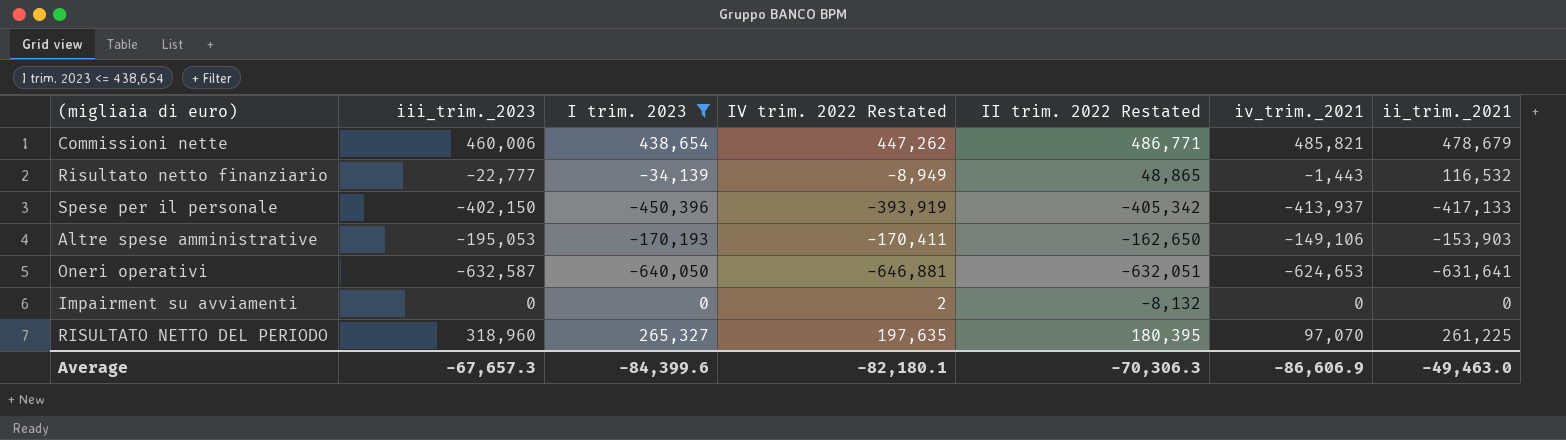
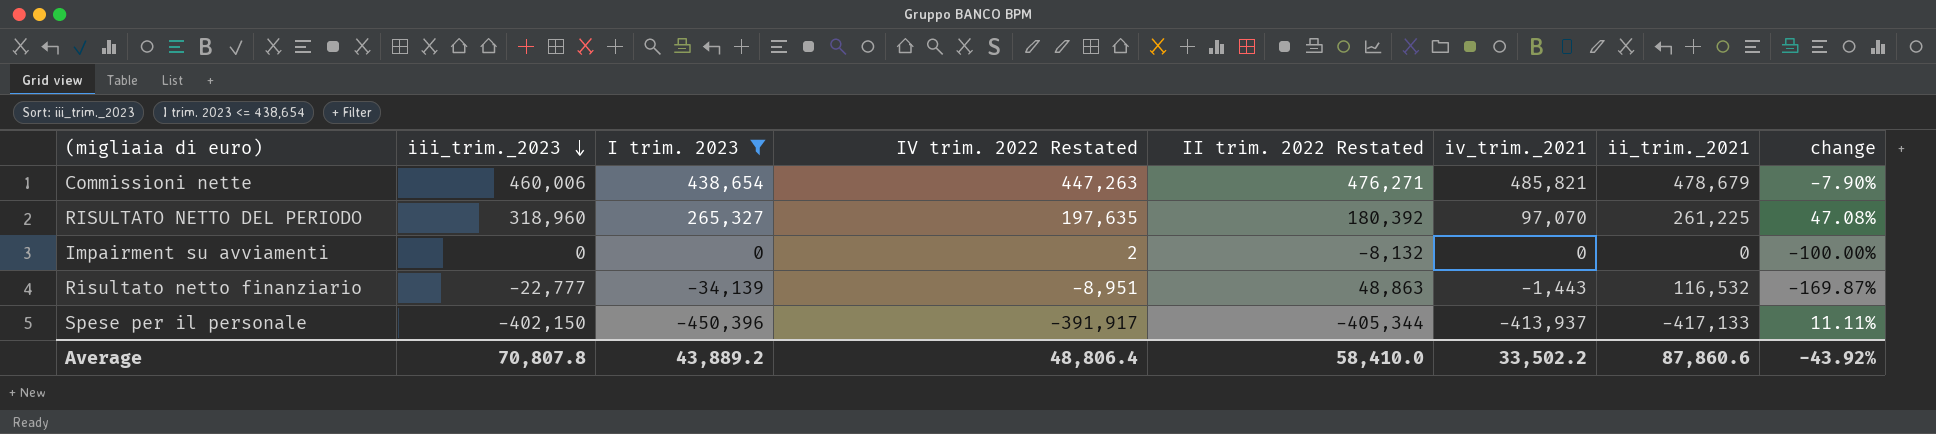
row order: none -> iii_trim._2023 descending
column change | formula: none -> ([I trim. 2023] - [II trim. 2022 Restated]) / [II trim. 2022 Restated]
row Altre spese amministrative: -195,053 | -170,193 | -170,411 | -162,650 | -149,106 | -153,903 -> none
row Oneri operativi: -632,587 | -640,050 | -646,881 | -632,051 | -624,653 | -631,641 -> none
Commissioni nette | IV trim. 2022 Restated: 447,262 -> 447,263
Commissioni nette | II trim. 2022 Restated: 486,771 -> 476,271
RISULTATO NETTO DEL PERIODO | II trim. 2022 Restated: 180,395 -> 180,392
Risultato netto finanziario | IV trim. 2022 Restated: -8,949 -> -8,951
Risultato netto finanziario | II trim. 2022 Restated: 48,865 -> 48,863
Spese per il personale | IV trim. 2022 Restated: -393,919 -> -391,917
Spese per il personale | II trim. 2022 Restated: -405,342 -> -405,344
Average | iii_trim._2023: -67,657.3 -> 70,807.8
Average | I trim. 2023: -84,399.6 -> 43,889.2
Average | IV trim. 2022 Restated: -82,180.1 -> 48,806.4
Average | II trim. 2022 Restated: -70,306.3 -> 58,410.0
Average | iv_trim._2021: -86,606.9 -> 33,502.2
Average | ii_trim._2021: -49,463.0 -> 87,860.6

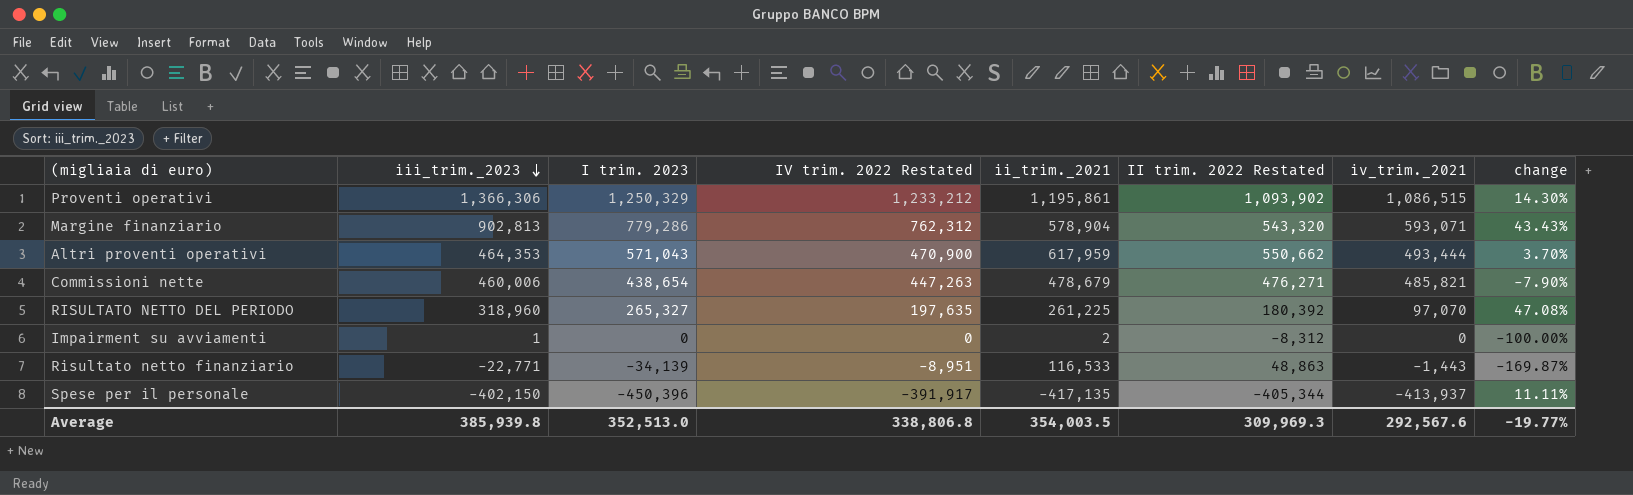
filter: I trim. 2023 <= 438,654 -> none
column ii_trim._2021 | position: 7 -> 5
Impairment su avviamenti | iii_trim._2023: 0 -> 1
Impairment su avviamenti | IV trim. 2022 Restated: 2 -> 0
Impairment su avviamenti | ii_trim._2021: 0 -> 2
Impairment su avviamenti | II trim. 2022 Restated: -8,132 -> -8,312
Risultato netto finanziario | iii_trim._2023: -22,777 -> -22,771
Risultato netto finanziario | ii_trim._2021: 116,532 -> 116,533
Spese per il personale | ii_trim._2021: -417,133 -> -417,135
Average | iii_trim._2023: 70,807.8 -> 385,939.8
Average | I trim. 2023: 43,889.2 -> 352,513.0
Average | IV trim. 2022 Restated: 48,806.4 -> 338,806.8
Average | ii_trim._2021: 87,860.6 -> 354,003.5
Average | II trim. 2022 Restated: 58,410.0 -> 309,969.3
Average | iv_trim._2021: 33,502.2 -> 292,567.6
Average | change: -43.92% -> -19.77%

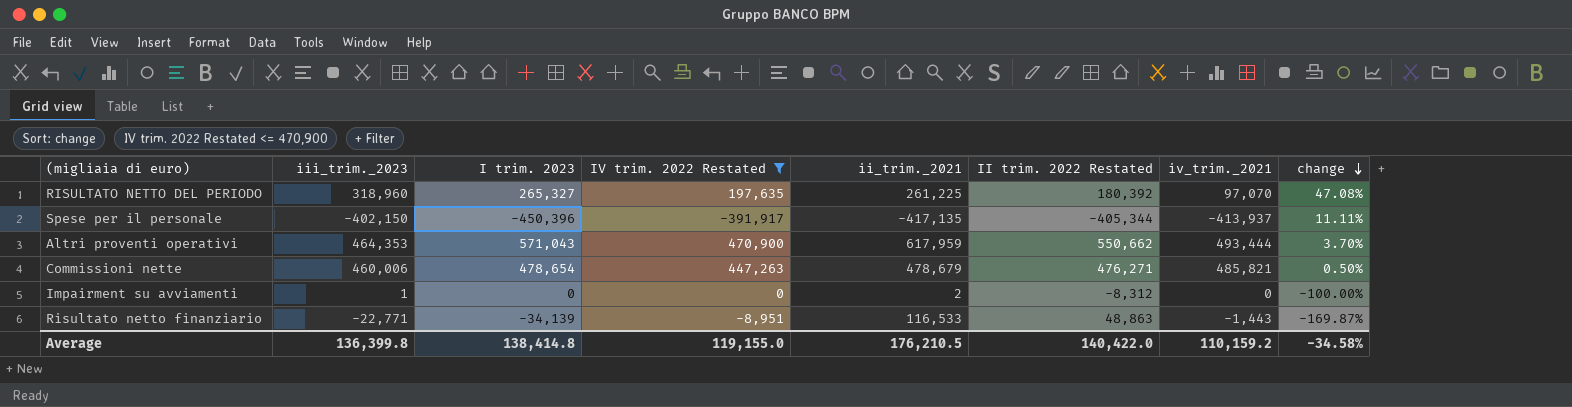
filter: none -> IV trim. 2022 Restated <= 470,900
row order: iii_trim._2023 descending -> change descending
Commissioni nette | I trim. 2023: 438,654 -> 478,654
Commissioni nette | change: -7.90% -> 0.50%
Average | iii_trim._2023: 385,939.8 -> 136,399.8
Average | I trim. 2023: 352,513.0 -> 138,414.8
Average | IV trim. 2022 Restated: 338,806.8 -> 119,155.0
Average | ii_trim._2021: 354,003.5 -> 176,210.5
Average | II trim. 2022 Restated: 309,969.3 -> 140,422.0
Average | iv_trim._2021: 292,567.6 -> 110,159.2
Average | change: -19.77% -> -34.58%

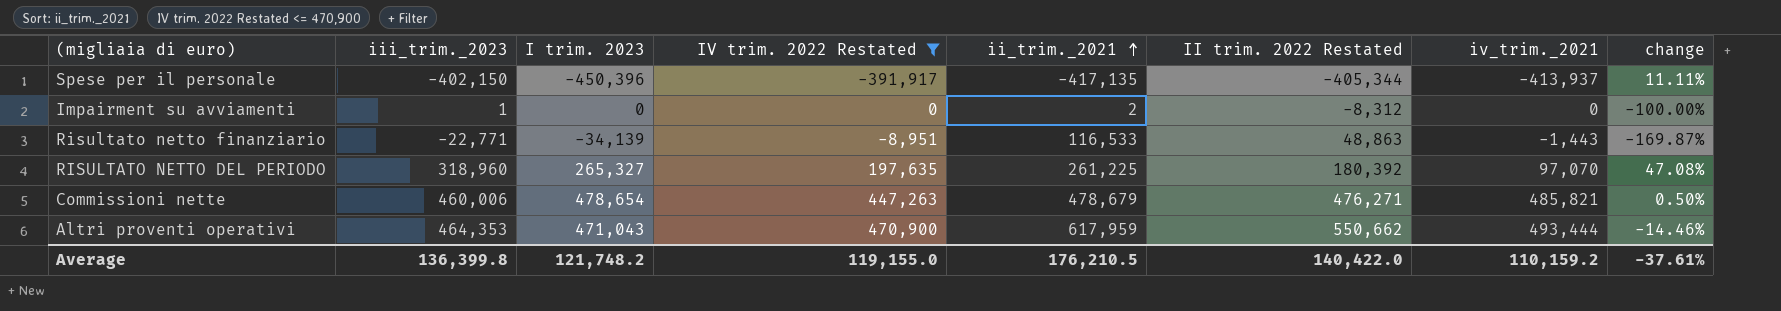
row order: change descending -> ii_trim._2021 ascending
Altri proventi operativi | I trim. 2023: 571,043 -> 471,043
Altri proventi operativi | change: 3.70% -> -14.46%
Average | I trim. 2023: 138,414.8 -> 121,748.2
Average | change: -34.58% -> -37.61%

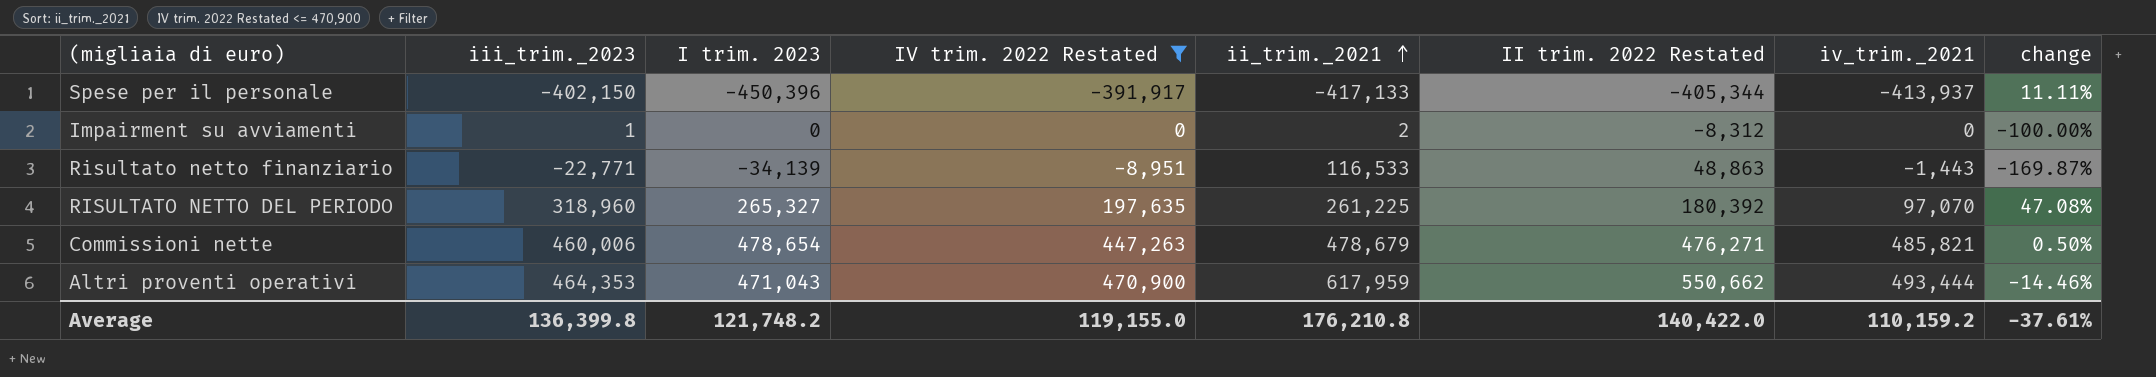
Spese per il personale | ii_trim._2021: -417,135 -> -417,133
Average | ii_trim._2021: 176,210.5 -> 176,210.8

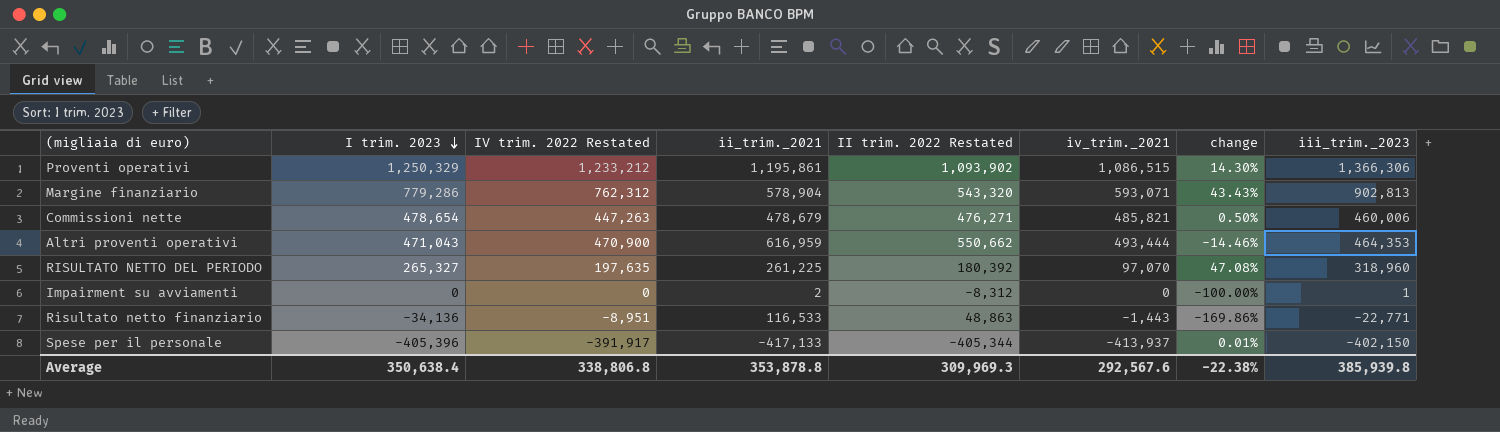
filter: IV trim. 2022 Restated <= 470,900 -> none
row order: ii_trim._2021 ascending -> I trim. 2023 descending
column iii_trim._2023 | position: 2 -> 8
Altri proventi operativi | ii_trim._2021: 617,959 -> 616,959
Risultato netto finanziario | I trim. 2023: -34,139 -> -34,136
Risultato netto finanziario | change: -169.87% -> -169.86%
Spese per il personale | I trim. 2023: -450,396 -> -405,396
Spese per il personale | change: 11.11% -> 0.01%
Average | I trim. 2023: 121,748.2 -> 350,638.4
Average | IV trim. 2022 Restated: 119,155.0 -> 338,806.8
Average | ii_trim._2021: 176,210.8 -> 353,878.8
Average | II trim. 2022 Restated: 140,422.0 -> 309,969.3
Average | iv_trim._2021: 110,159.2 -> 292,567.6
Average | change: -37.61% -> -22.38%
Average | iii_trim._2023: 136,399.8 -> 385,939.8

